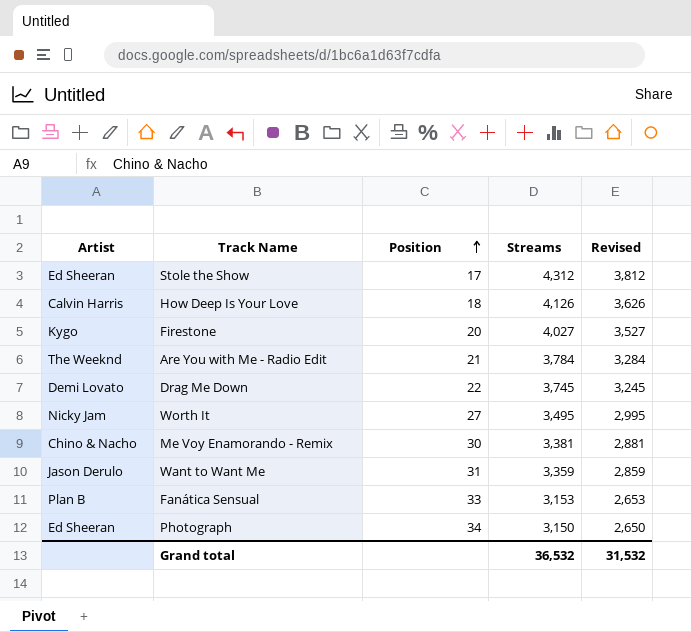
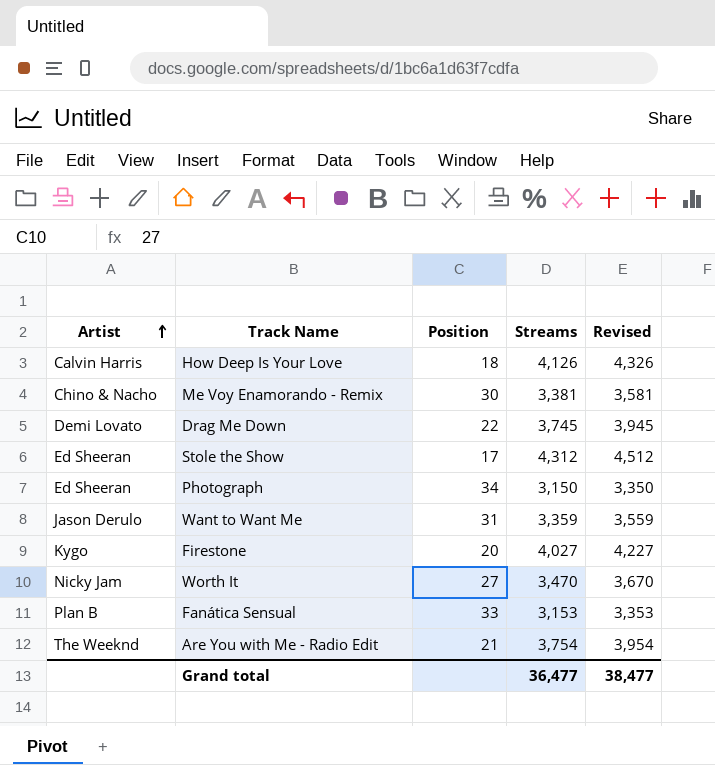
row order: Position ascending -> Artist ascending
column Revised | formula: [Streams] - 500 -> [Streams] + 200
Worth It | Streams: 3,495 -> 3,470
Are You with Me - Radio Edit | Streams: 3,784 -> 3,754
Grand total | Streams: 36,532 -> 36,477
Grand total | Revised: 31,532 -> 38,477

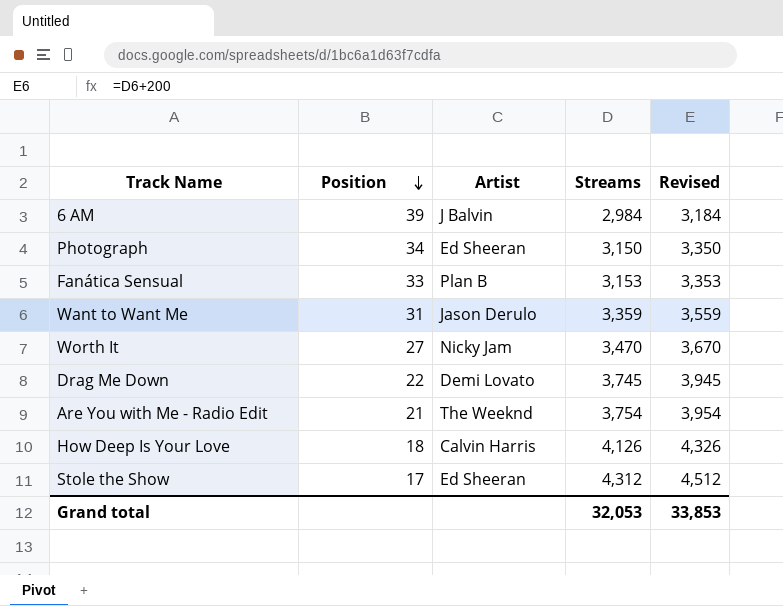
row order: Artist ascending -> Position descending
column Artist | position: 1 -> 3
row Me Voy Enamorando - Remix: Chino & Nacho | 30 | 3,381 | 3,581 -> none
row Firestone: Kygo | 20 | 4,027 | 4,227 -> none
row 6 AM: none -> 39 | J Balvin | 2,984 | 3,184
Grand total | Streams: 36,477 -> 32,053
Grand total | Revised: 38,477 -> 33,853

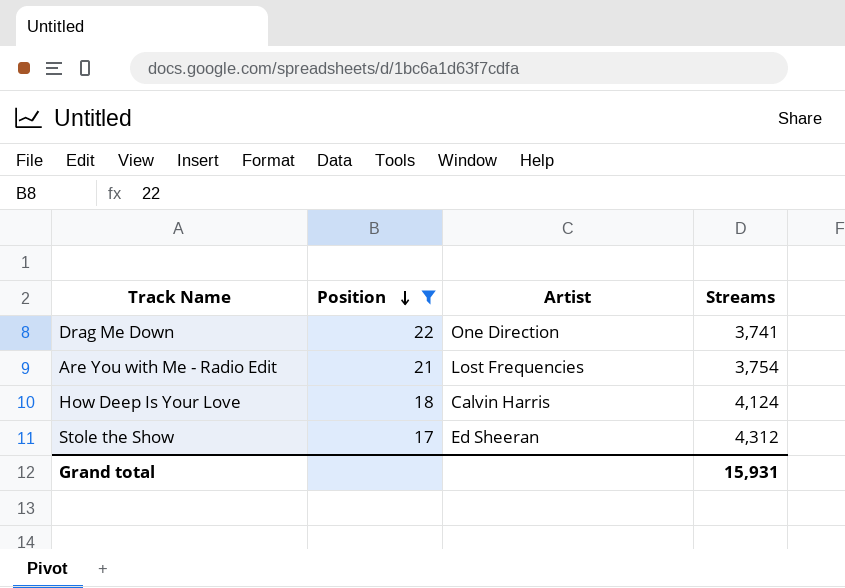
filter: none -> Position <= 22
column Revised | formula: [Streams] + 200 -> none
Drag Me Down | Artist: Demi Lovato -> One Direction
Drag Me Down | Streams: 3,745 -> 3,741
Are You with Me - Radio Edit | Artist: The Weeknd -> Lost Frequencies
How Deep Is Your Love | Streams: 4,126 -> 4,124
Grand total | Streams: 32,053 -> 15,931

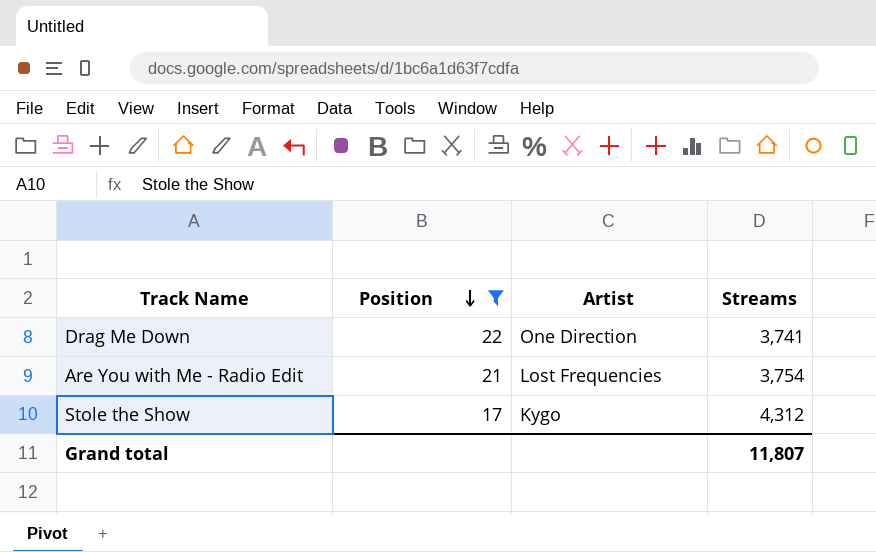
row How Deep Is Your Love: 18 | Calvin Harris | 4,124 -> none
Stole the Show | Artist: Ed Sheeran -> Kygo
Grand total | Streams: 15,931 -> 11,807

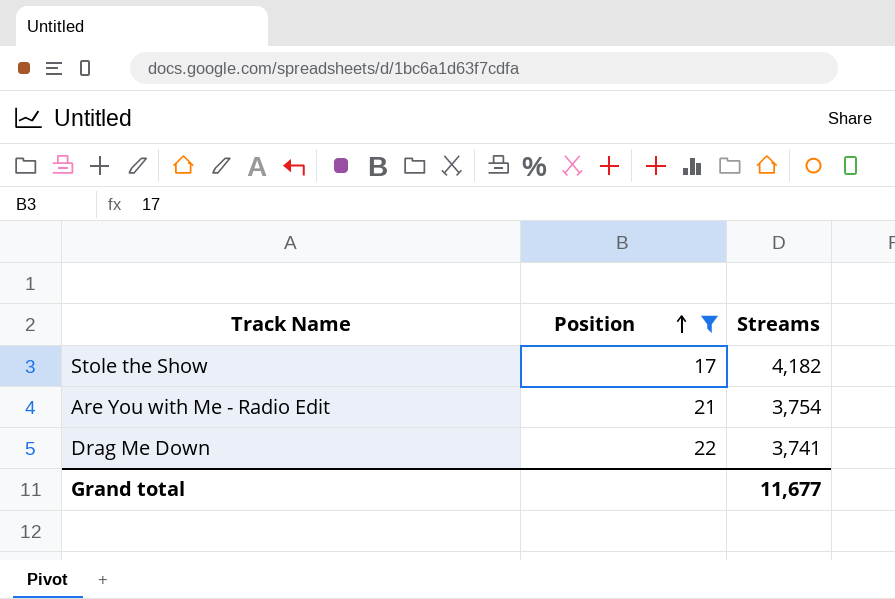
row order: Position descending -> Position ascending
column Artist | position: 3 -> none
Stole the Show | Streams: 4,312 -> 4,182
Grand total | Streams: 11,807 -> 11,677

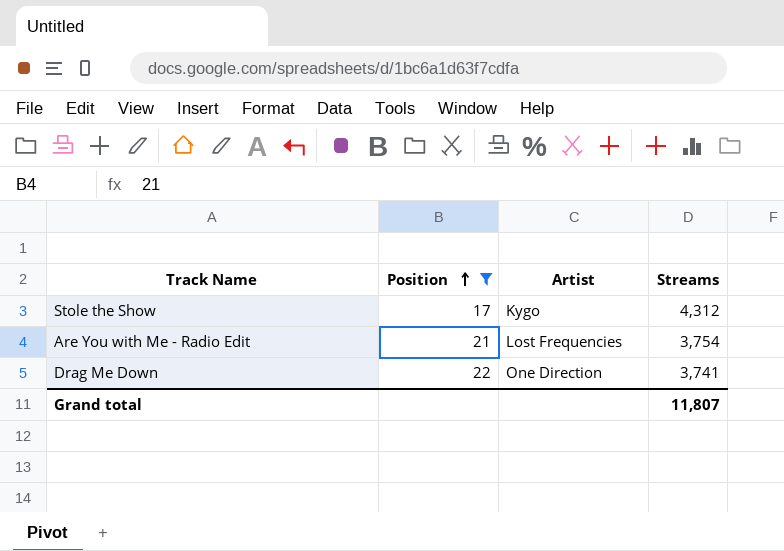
column Artist | position: none -> 3
Stole the Show | Streams: 4,182 -> 4,312
Grand total | Streams: 11,677 -> 11,807

